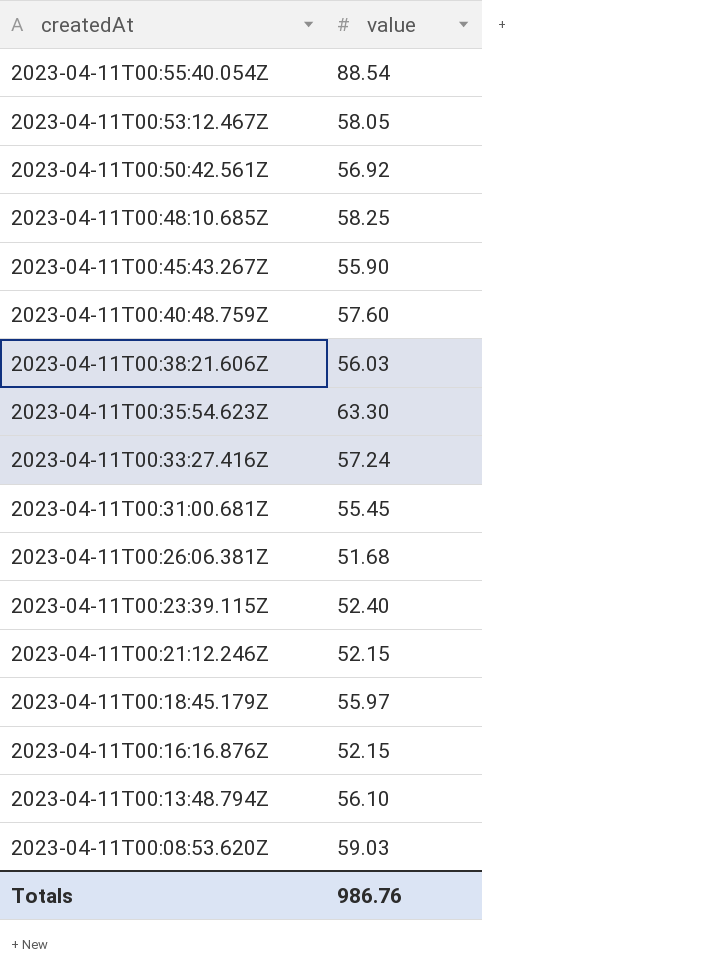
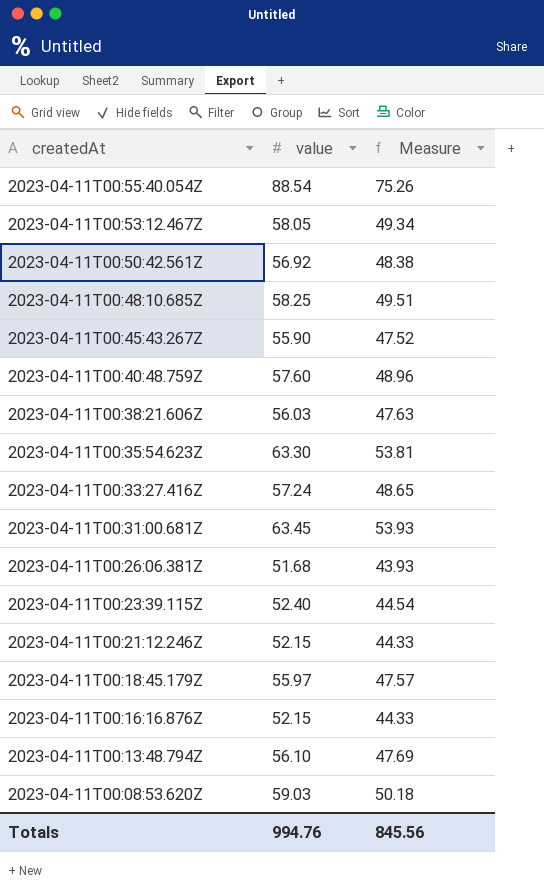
column Measure | formula: none -> [value] * 0.85
2023-04-11T00:31:00.681Z | value: 55.45 -> 63.45
Totals | value: 986.76 -> 994.76

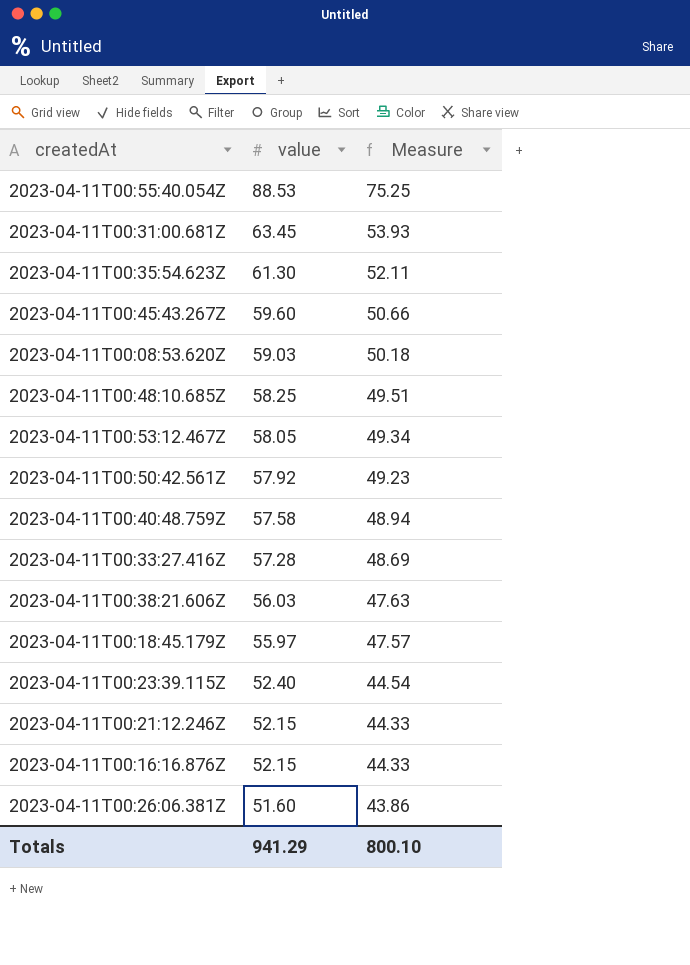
row order: createdAt descending -> value descending
row 2023-04-11T00:13:48.794Z: 56.10 | 47.69 -> none
2023-04-11T00:55:40.054Z | value: 88.54 -> 88.53
2023-04-11T00:55:40.054Z | Measure: 75.26 -> 75.25
2023-04-11T00:35:54.623Z | value: 63.30 -> 61.30
2023-04-11T00:35:54.623Z | Measure: 53.81 -> 52.11
2023-04-11T00:45:43.267Z | value: 55.90 -> 59.60
2023-04-11T00:45:43.267Z | Measure: 47.52 -> 50.66
2023-04-11T00:50:42.561Z | value: 56.92 -> 57.92
2023-04-11T00:50:42.561Z | Measure: 48.38 -> 49.23
2023-04-11T00:40:48.759Z | value: 57.60 -> 57.58
2023-04-11T00:40:48.759Z | Measure: 48.96 -> 48.94
2023-04-11T00:33:27.416Z | value: 57.24 -> 57.28
2023-04-11T00:33:27.416Z | Measure: 48.65 -> 48.69
2023-04-11T00:26:06.381Z | value: 51.68 -> 51.60
2023-04-11T00:26:06.381Z | Measure: 43.93 -> 43.86
Totals | value: 994.76 -> 941.29
Totals | Measure: 845.56 -> 800.10

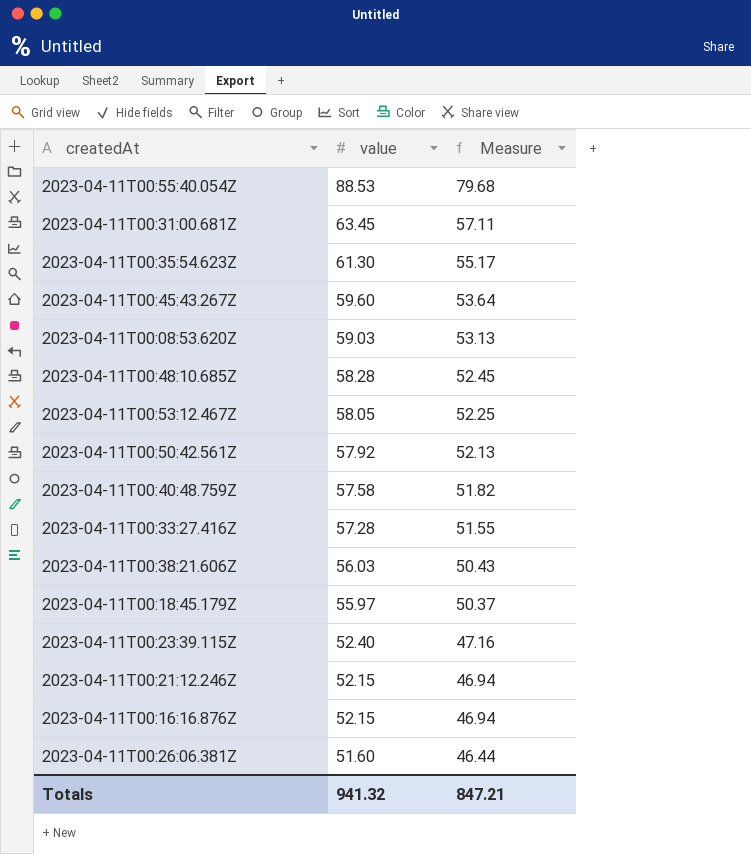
column Measure | formula: [value] * 0.85 -> [value] * 0.9
2023-04-11T00:48:10.685Z | value: 58.25 -> 58.28
Totals | value: 941.29 -> 941.32
Totals | Measure: 800.10 -> 847.21

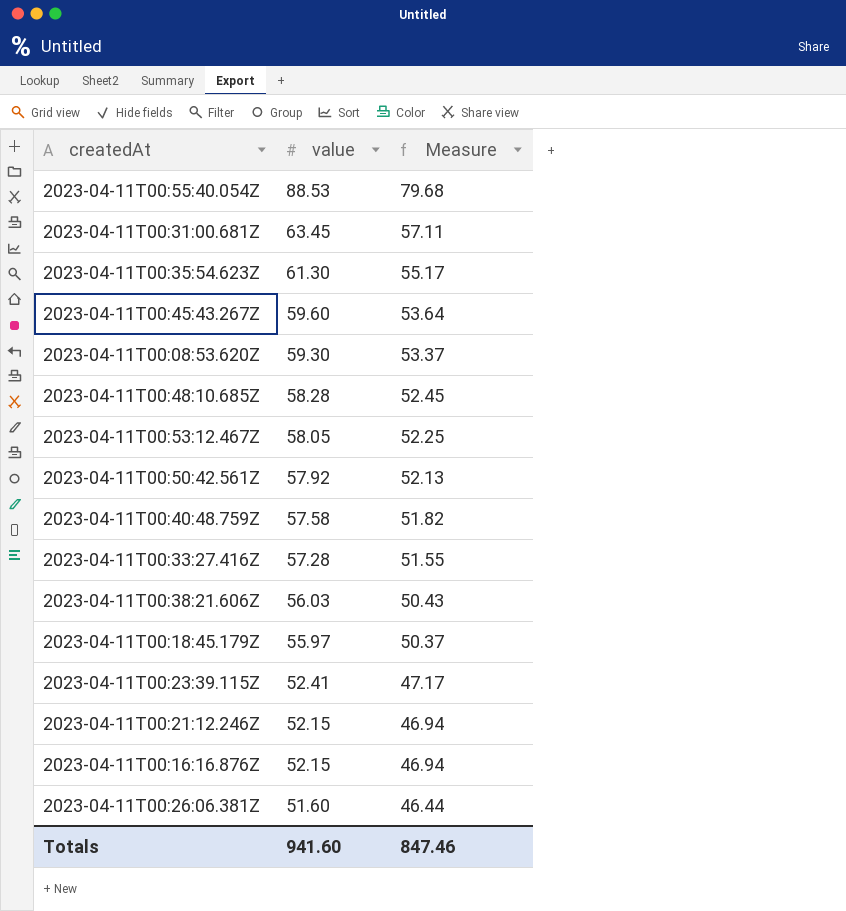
2023-04-11T00:08:53.620Z | value: 59.03 -> 59.30
2023-04-11T00:08:53.620Z | Measure: 53.13 -> 53.37
2023-04-11T00:23:39.115Z | value: 52.40 -> 52.41
2023-04-11T00:23:39.115Z | Measure: 47.16 -> 47.17
Totals | value: 941.32 -> 941.60
Totals | Measure: 847.21 -> 847.46

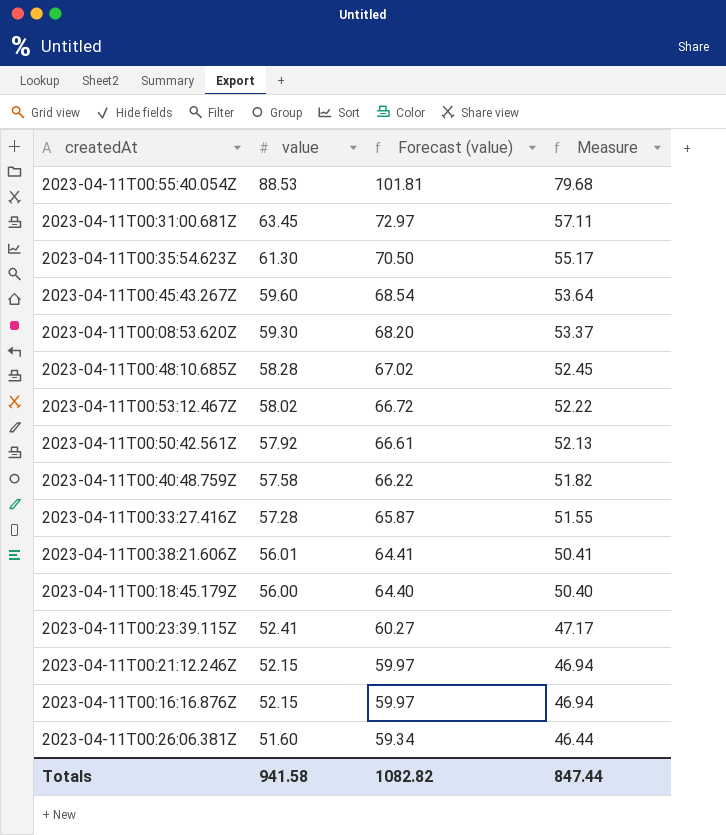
column Forecast (value) | formula: none -> [value] * 1.15
2023-04-11T00:53:12.467Z | value: 58.05 -> 58.02
2023-04-11T00:53:12.467Z | Measure: 52.25 -> 52.22
2023-04-11T00:38:21.606Z | value: 56.03 -> 56.01
2023-04-11T00:38:21.606Z | Measure: 50.43 -> 50.41
2023-04-11T00:18:45.179Z | value: 55.97 -> 56.00
2023-04-11T00:18:45.179Z | Measure: 50.37 -> 50.40
Totals | value: 941.60 -> 941.58
Totals | Measure: 847.46 -> 847.44

